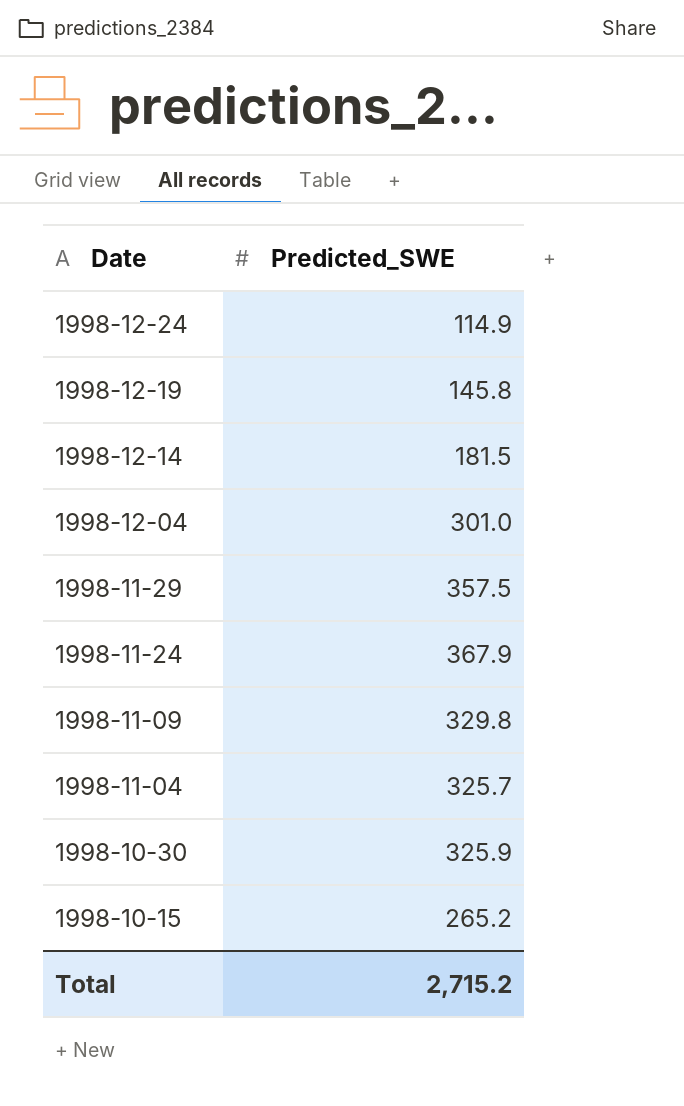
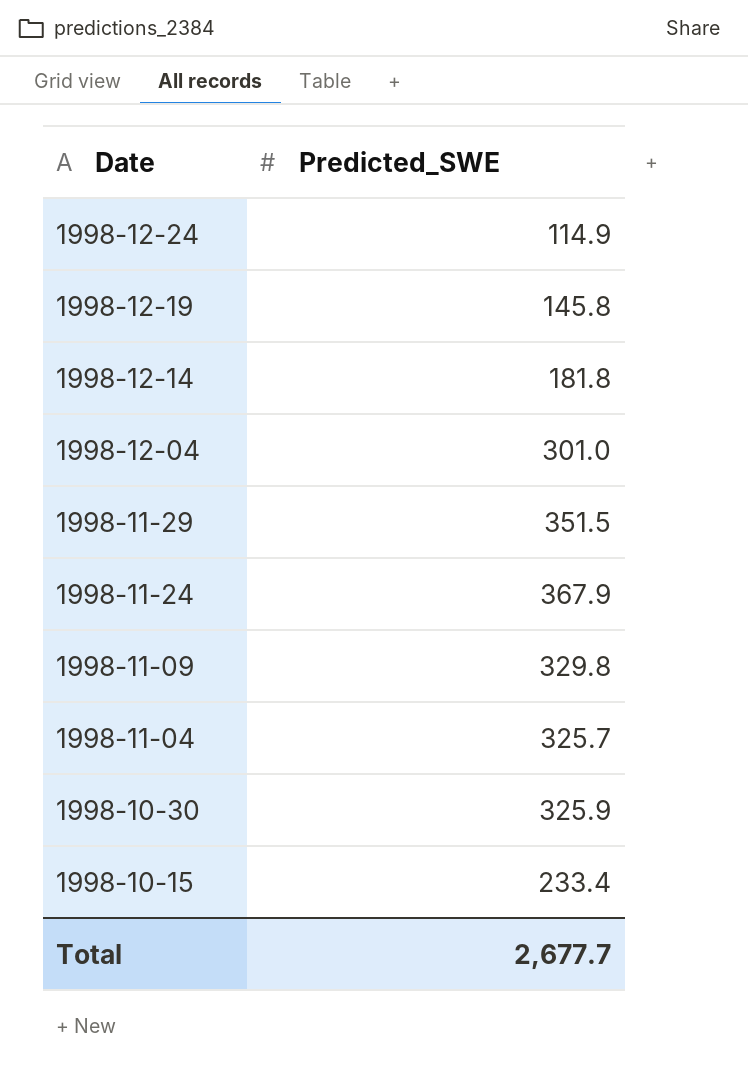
1998-12-14 | Predicted_SWE: 181.5 -> 181.8
1998-11-29 | Predicted_SWE: 357.5 -> 351.5
1998-10-15 | Predicted_SWE: 265.2 -> 233.4
Total | Predicted_SWE: 2,715.2 -> 2,677.7

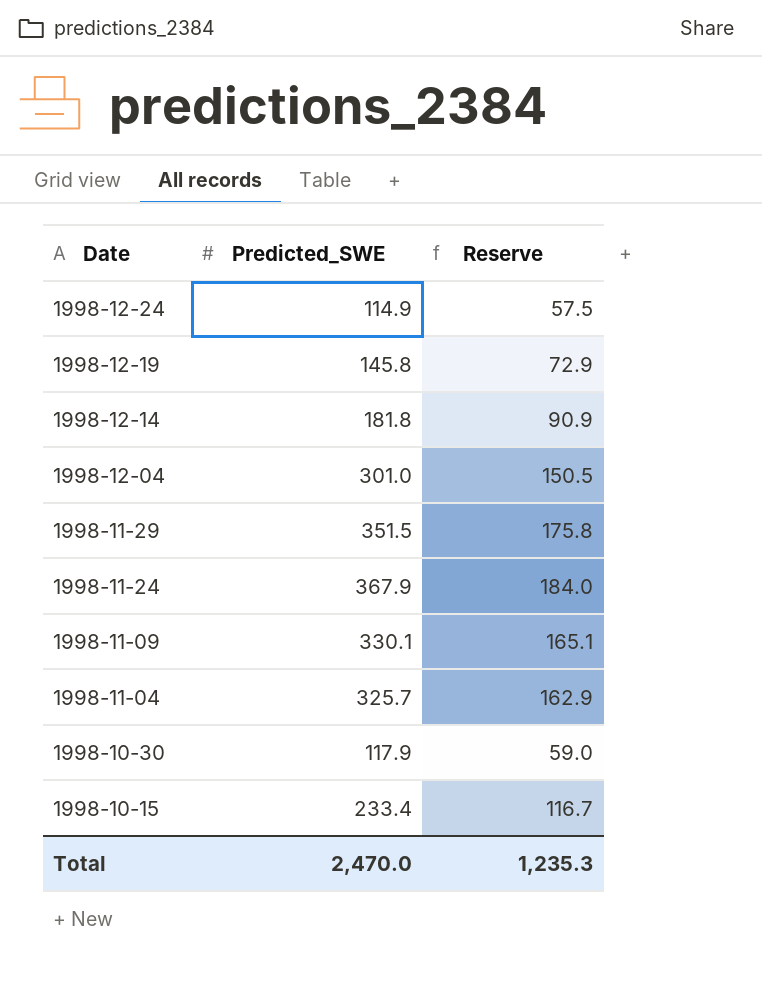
column Reserve | formula: none -> [Predicted_SWE] * 0.5
1998-11-09 | Predicted_SWE: 329.8 -> 330.1
1998-10-30 | Predicted_SWE: 325.9 -> 117.9
Total | Predicted_SWE: 2,677.7 -> 2,470.0

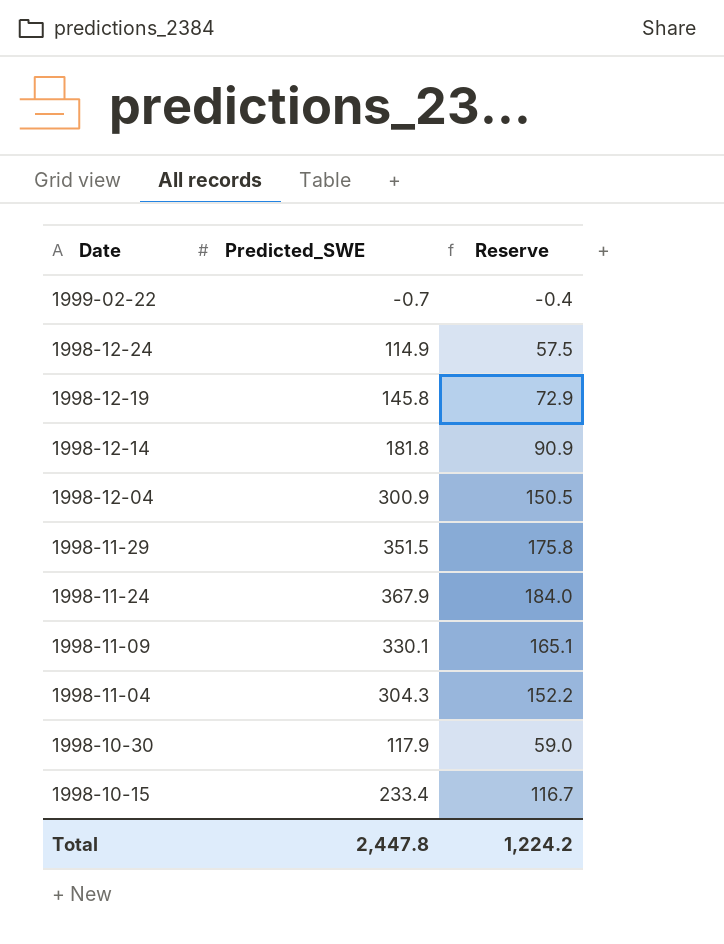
row 1999-02-22: none -> -0.7 | -0.4
1998-12-04 | Predicted_SWE: 301.0 -> 300.9
1998-11-04 | Predicted_SWE: 325.7 -> 304.3
1998-11-04 | Reserve: 162.9 -> 152.2
Total | Predicted_SWE: 2,470.0 -> 2,447.8
Total | Reserve: 1,235.3 -> 1,224.2

